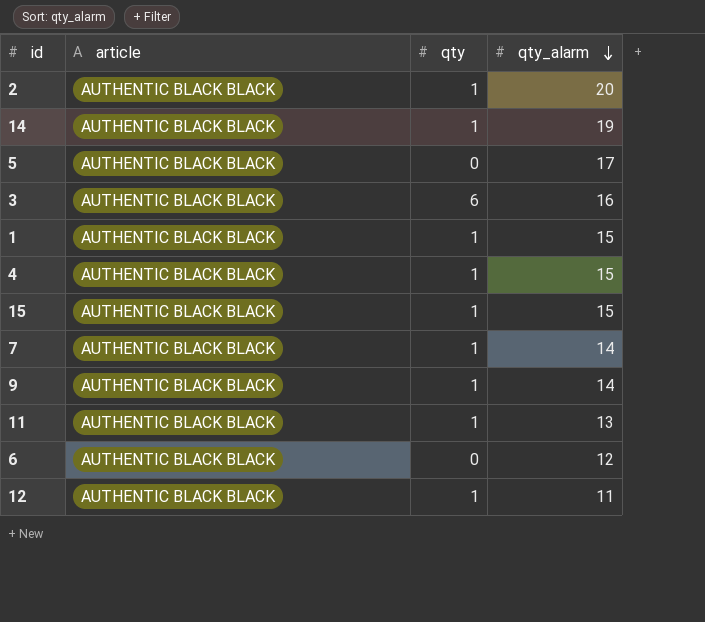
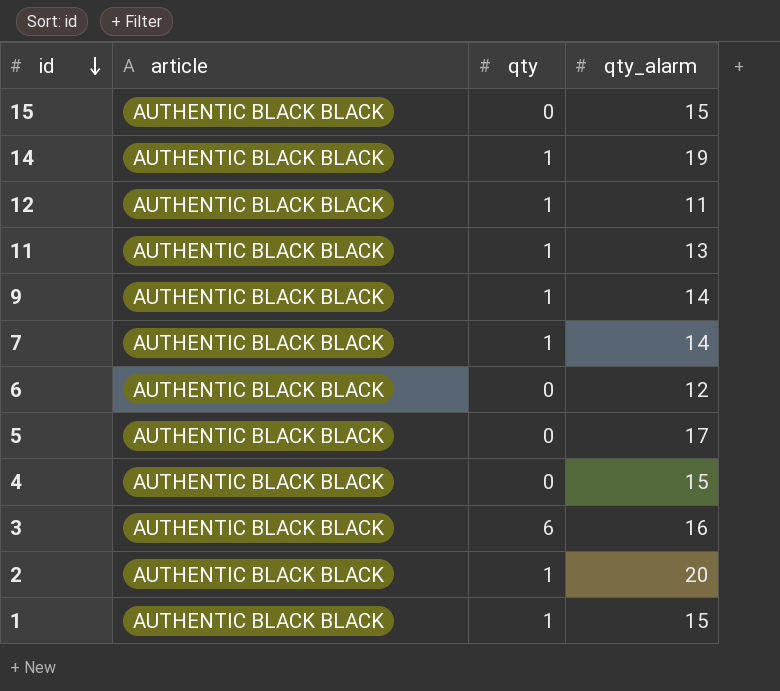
row order: qty_alarm descending -> id descending
15 | qty: 1 -> 0
4 | qty: 1 -> 0

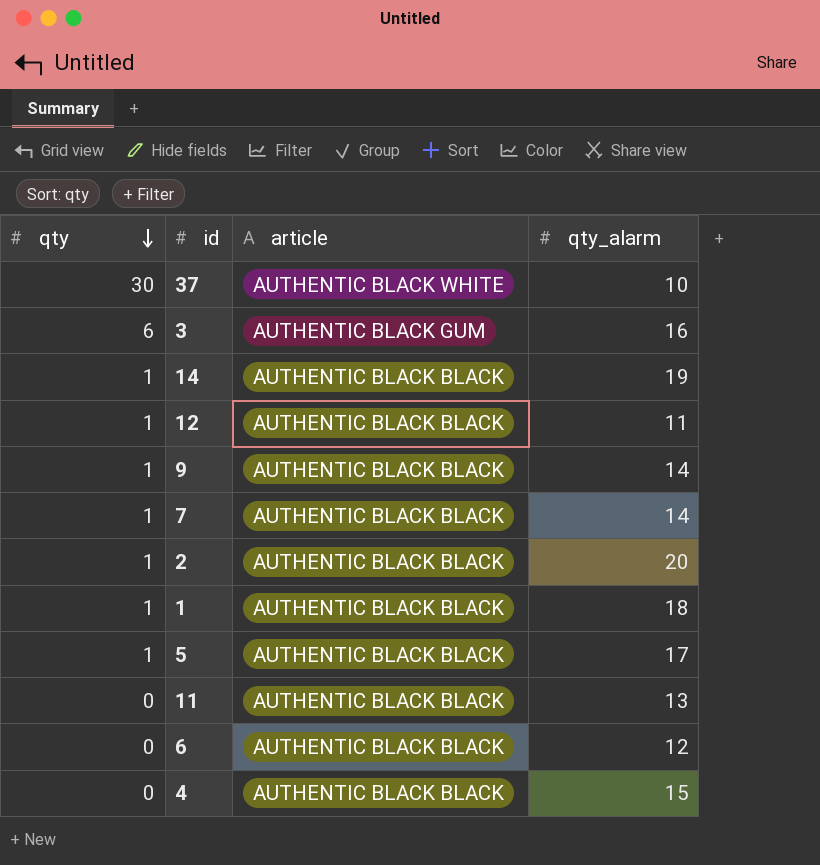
row order: id descending -> qty descending
column qty | position: 3 -> 1
row 15: AUTHENTIC BLACK BLACK | 0 | 15 -> none
row 37: none -> 30 | AUTHENTIC BLACK WHITE | 10
3 | article: AUTHENTIC BLACK BLACK -> AUTHENTIC BLACK GUM
1 | qty_alarm: 15 -> 18
5 | qty: 0 -> 1
11 | qty: 1 -> 0

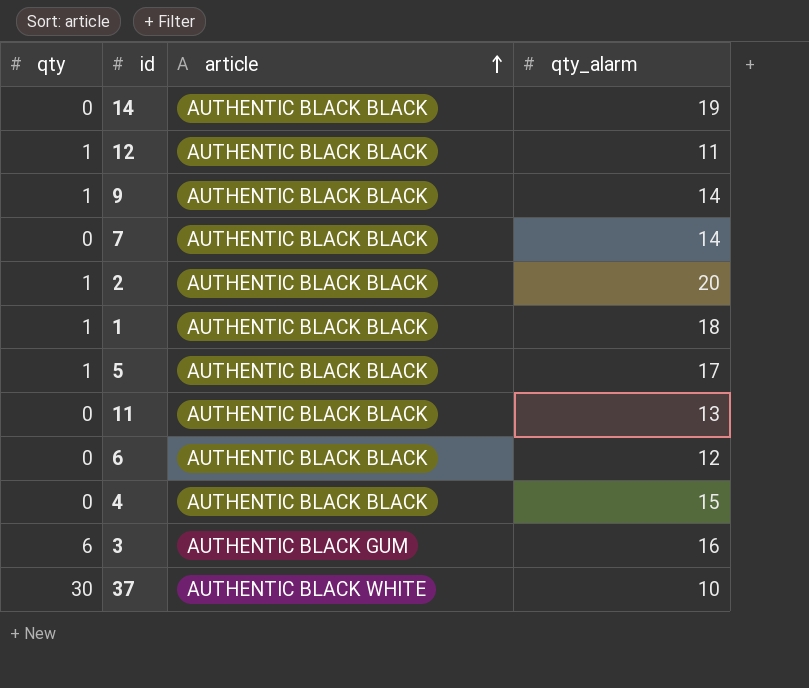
row order: qty descending -> article ascending
14 | qty: 1 -> 0
7 | qty: 1 -> 0

